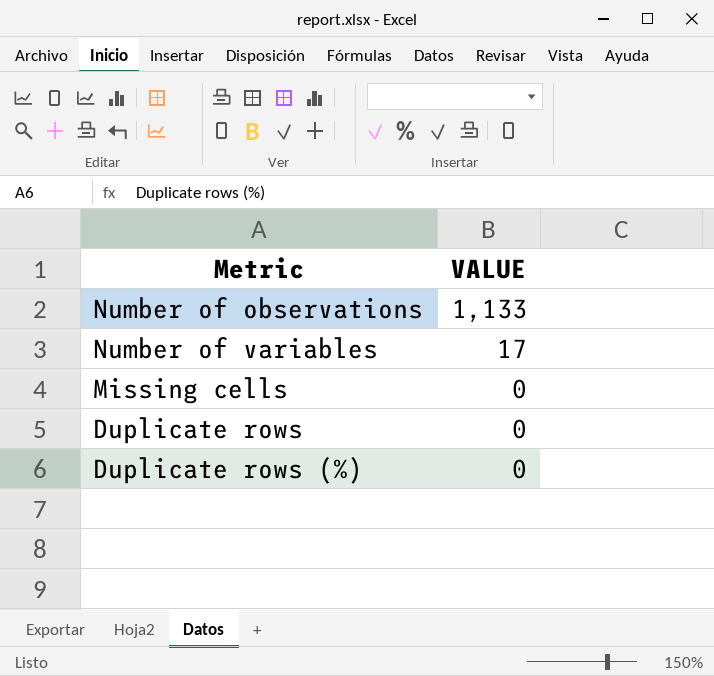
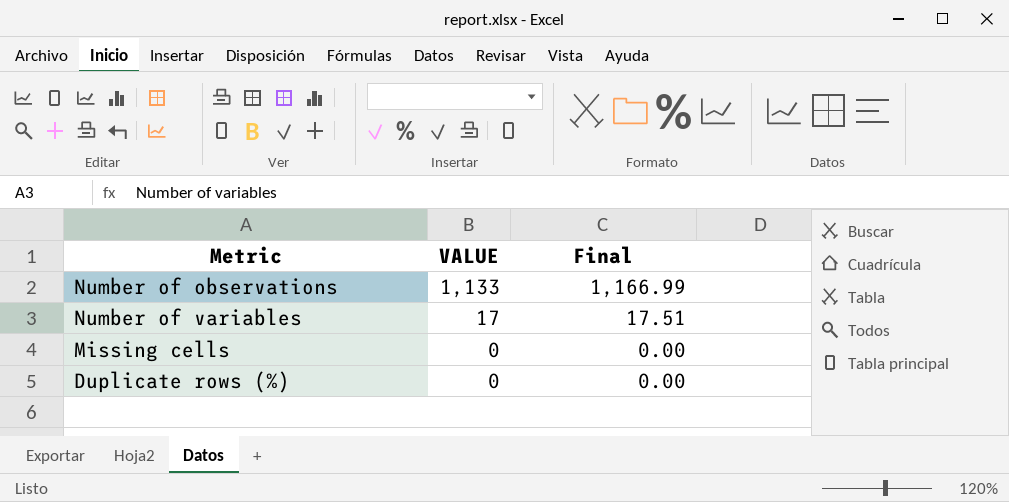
column Final | formula: none -> [VALUE] * 1.03
row Duplicate rows: 0 -> none

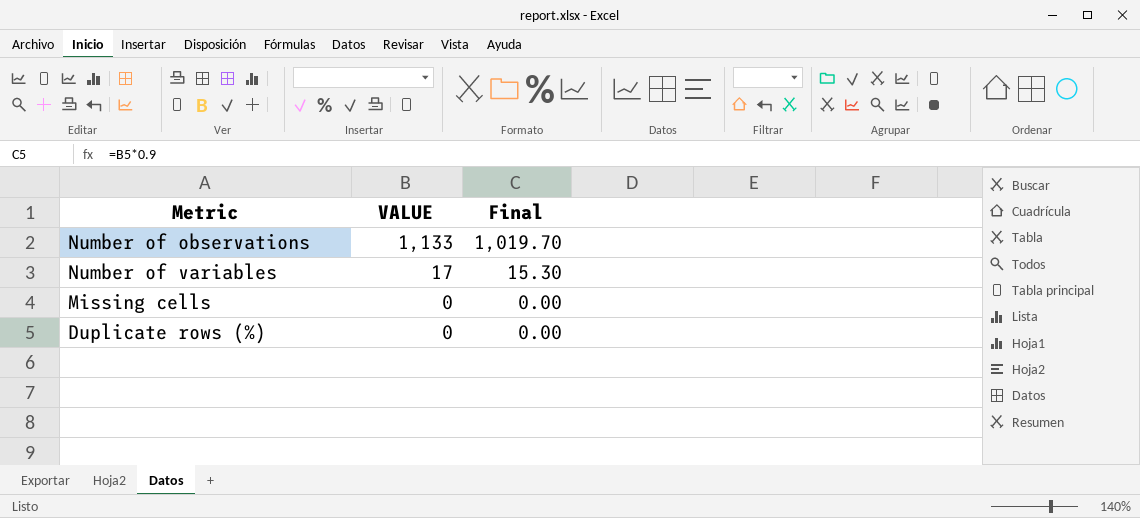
column Final | formula: [VALUE] * 1.03 -> [VALUE] * 0.9

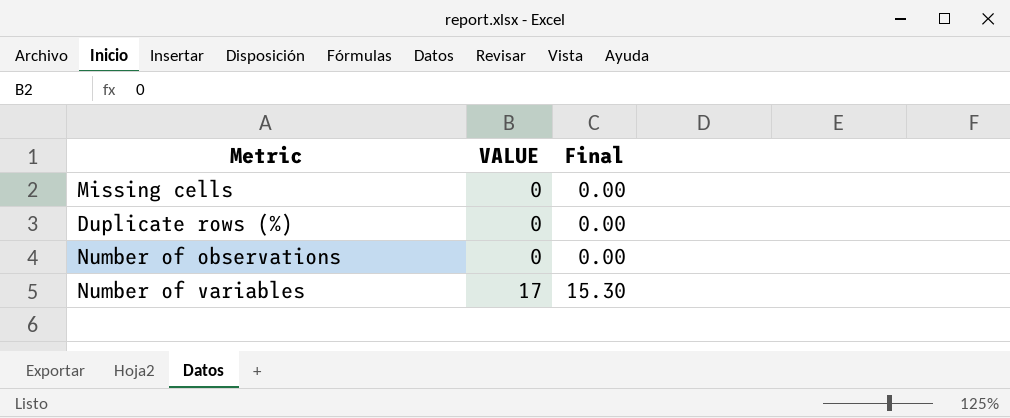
row order: VALUE descending -> VALUE ascending
Number of observations | VALUE: 1,133 -> 0
Number of observations | Final: 1,019.70 -> 0.00

